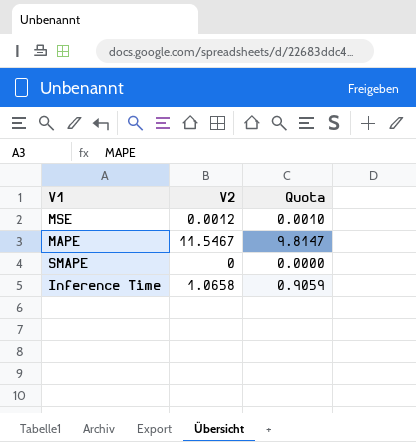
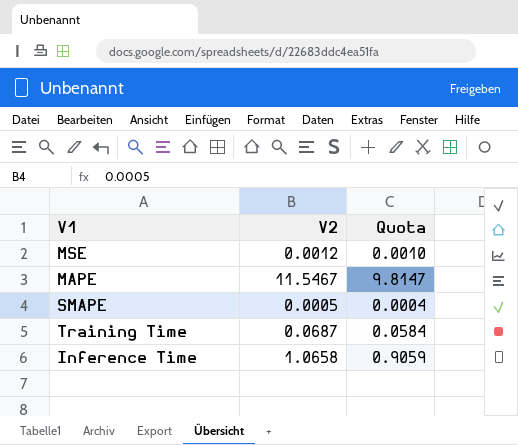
SMAPE | V2: 0 -> 0.0005
SMAPE | Quota: 0.0000 -> 0.0004
row Training Time: none -> 0.0687 | 0.0584

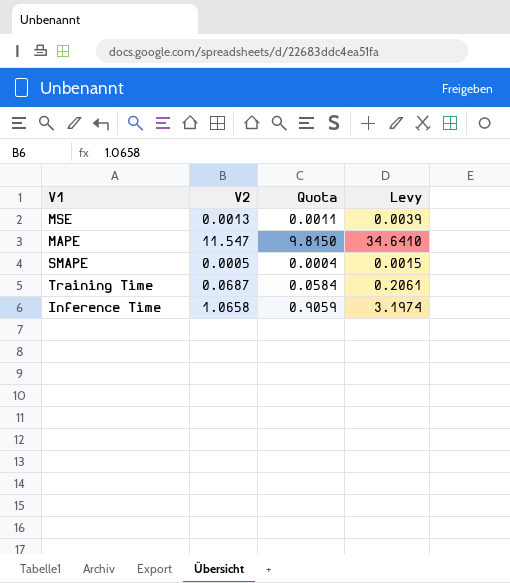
column Levy | formula: none -> [V2] * 3
MSE | V2: 0.0012 -> 0.0013
MSE | Quota: 0.0010 -> 0.0011
MAPE | V2: 11.5467 -> 11.547
MAPE | Quota: 9.8147 -> 9.8150

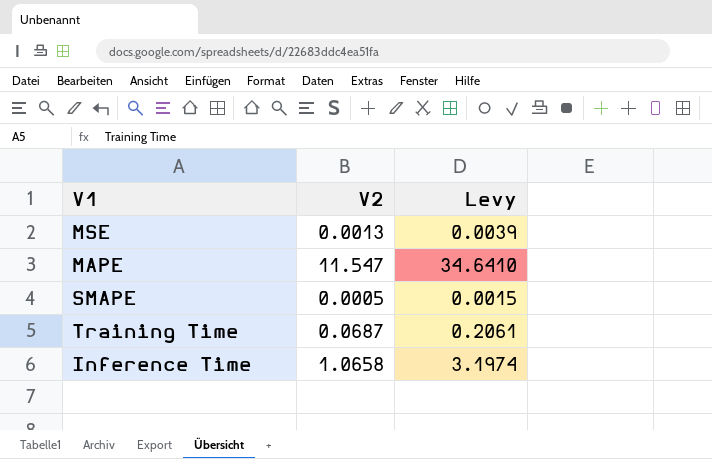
column Quota | formula: [V2] * 0.85 -> none

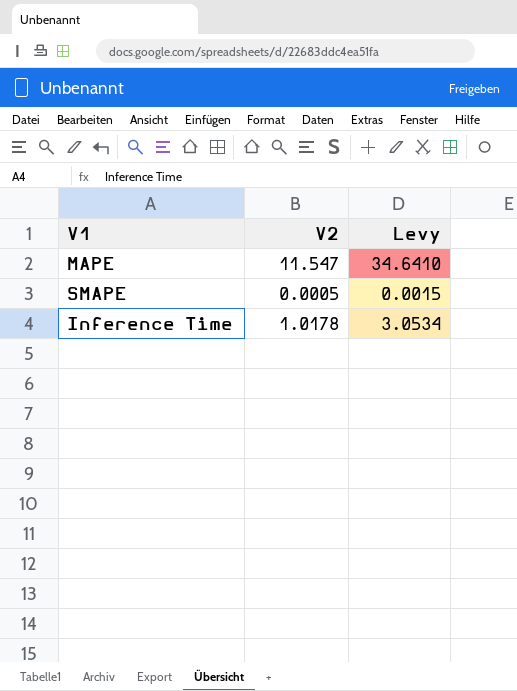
row MSE: 0.0013 | 0.0039 -> none
row Training Time: 0.0687 | 0.2061 -> none
Inference Time | V2: 1.0658 -> 1.0178
Inference Time | Levy: 3.1974 -> 3.0534

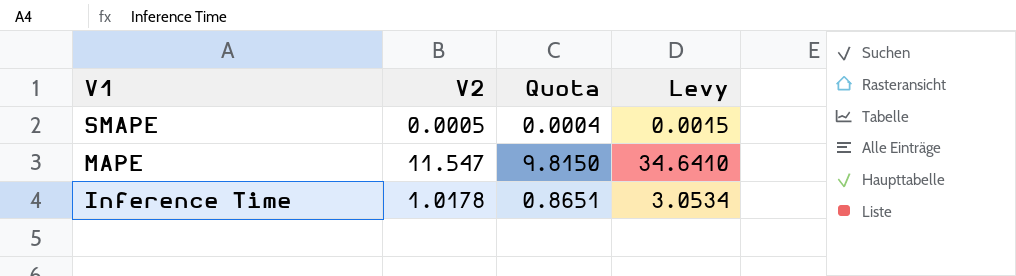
row order: none -> V1 descending
column Quota | formula: none -> [V2] * 0.85

